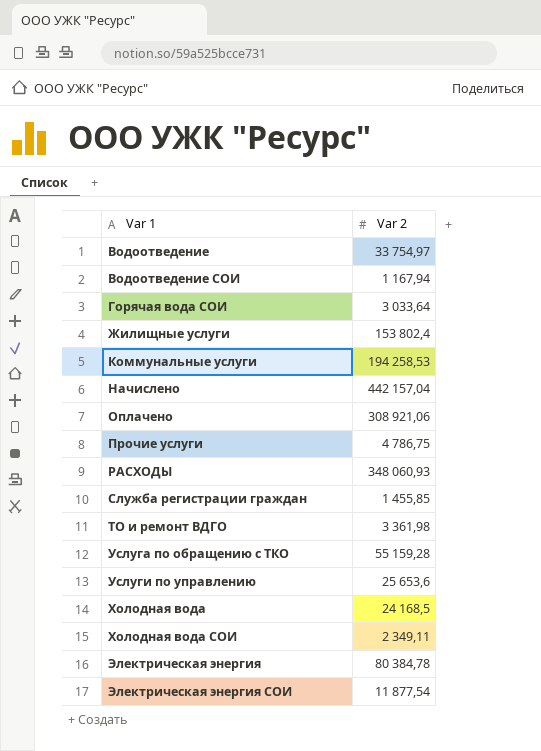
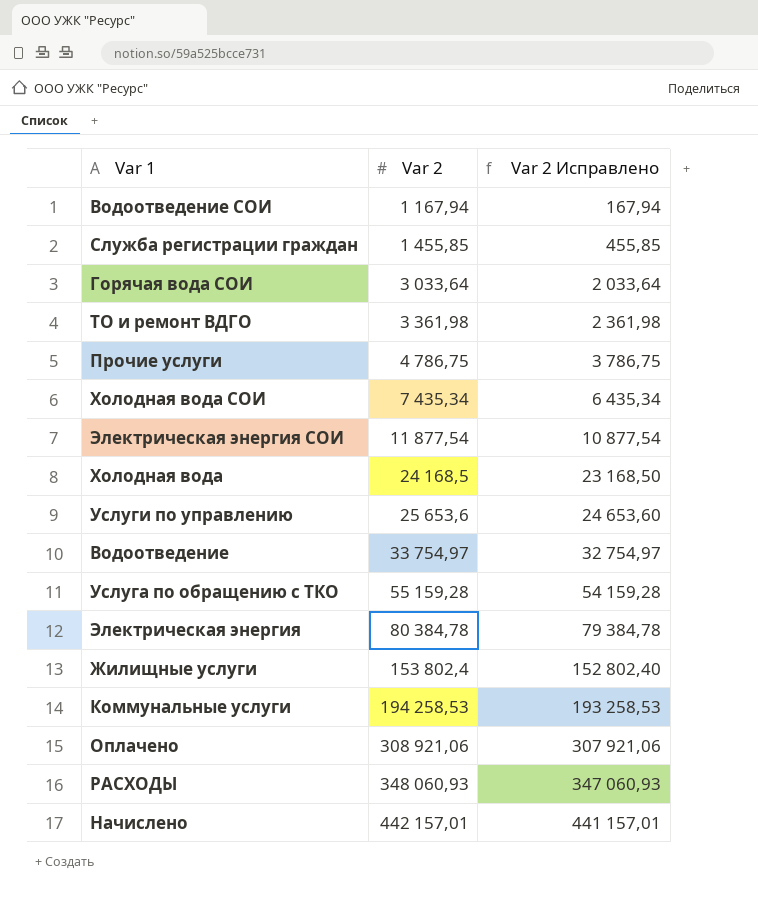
row order: Var 1 ascending -> Var 2 ascending
column Var 2 Исправлено | formula: none -> [Var 2] - 1000
Холодная вода СОИ | Var 2: 2 349,11 -> 7 435,34
Начислено | Var 2: 442 157,04 -> 442 157,01

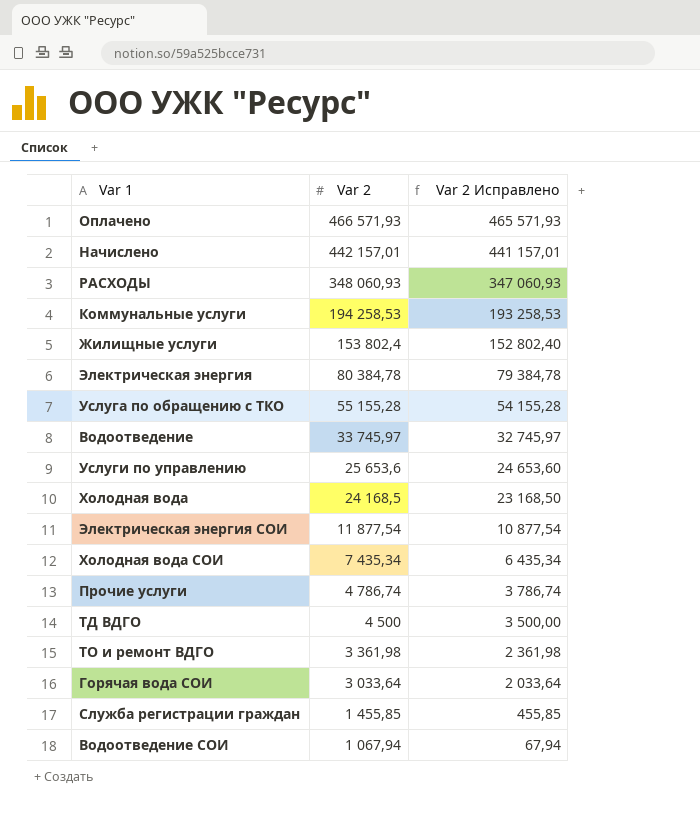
row order: Var 2 ascending -> Var 2 descending
Оплачено | Var 2: 308 921,06 -> 466 571,93
Оплачено | Var 2 Исправлено: 307 921,06 -> 465 571,93
Услуга по обращению с ТКО | Var 2: 55 159,28 -> 55 155,28
Услуга по обращению с ТКО | Var 2 Исправлено: 54 159,28 -> 54 155,28
Водоотведение | Var 2: 33 754,97 -> 33 745,97
Водоотведение | Var 2 Исправлено: 32 754,97 -> 32 745,97
Прочие услуги | Var 2: 4 786,75 -> 4 786,74
Прочие услуги | Var 2 Исправлено: 3 786,75 -> 3 786,74
row ТД ВДГО: none -> 4 500 | 3 500,00
Водоотведение СОИ | Var 2: 1 167,94 -> 1 067,94
Водоотведение СОИ | Var 2 Исправлено: 167,94 -> 67,94

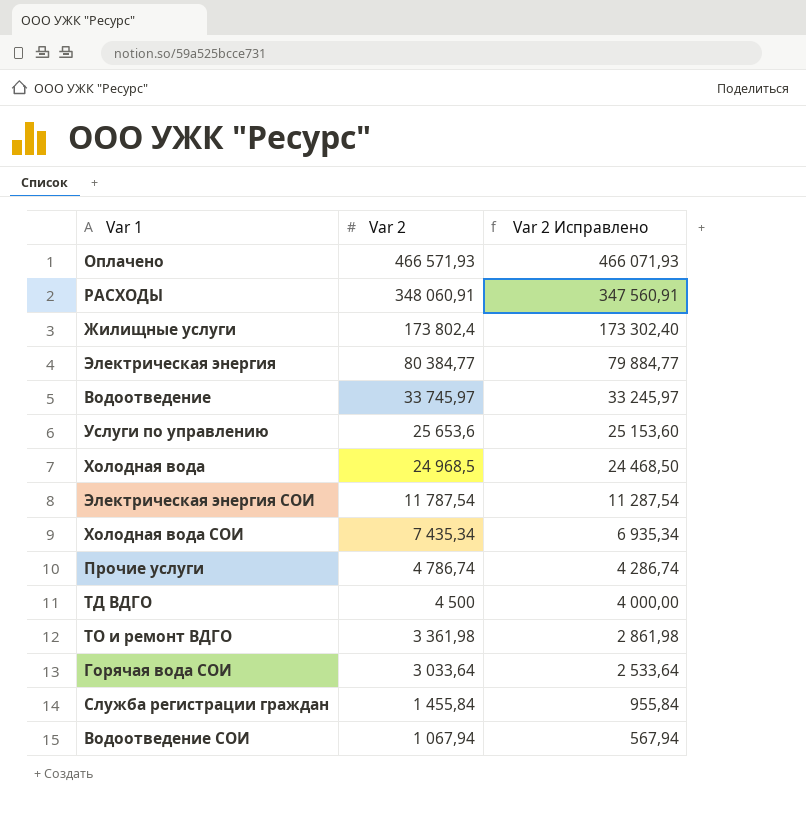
column Var 2 Исправлено | formula: [Var 2] - 1000 -> [Var 2] - 500
row Начислено: 442 157,01 | 441 157,01 -> none
row Коммунальные услуги: 194 258,53 | 193 258,53 -> none
row Услуга по обращению с ТКО: 55 155,28 | 54 155,28 -> none
РАСХОДЫ | Var 2: 348 060,93 -> 348 060,91
Жилищные услуги | Var 2: 153 802,4 -> 173 802,4
Электрическая энергия | Var 2: 80 384,78 -> 80 384,77
Холодная вода | Var 2: 24 168,5 -> 24 968,5
Электрическая энергия СОИ | Var 2: 11 877,54 -> 11 787,54
Служба регистрации граждан | Var 2: 1 455,85 -> 1 455,84

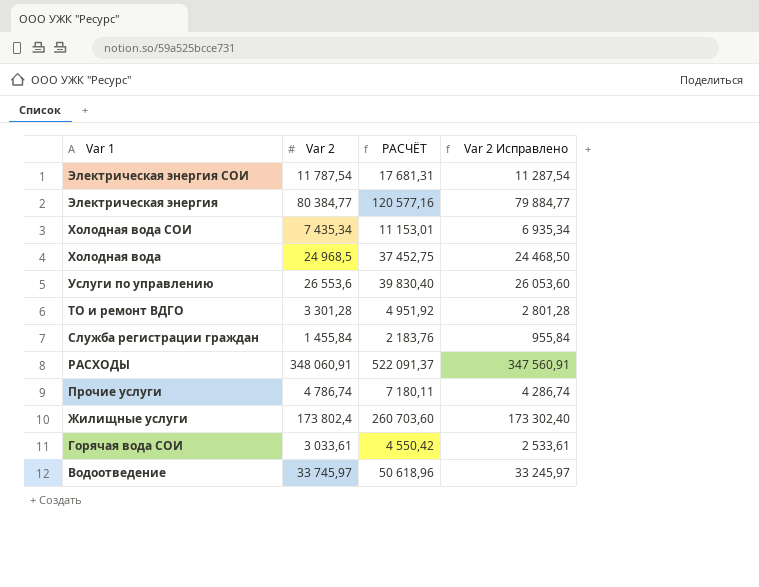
row order: Var 2 descending -> Var 1 descending
column РАСЧЁТ | formula: none -> [Var 2] * 1,5
row Оплачено: 466 571,93 | 466 071,93 -> none
row ТД ВДГО: 4 500 | 4 000,00 -> none
row Водоотведение СОИ: 1 067,94 | 567,94 -> none
Услуги по управлению | Var 2: 25 653,6 -> 26 553,6
Услуги по управлению | Var 2 Исправлено: 25 153,60 -> 26 053,60
ТО и ремонт ВДГО | Var 2: 3 361,98 -> 3 301,28
ТО и ремонт ВДГО | Var 2 Исправлено: 2 861,98 -> 2 801,28
Горячая вода СОИ | Var 2: 3 033,64 -> 3 033,61
Горячая вода СОИ | Var 2 Исправлено: 2 533,64 -> 2 533,61

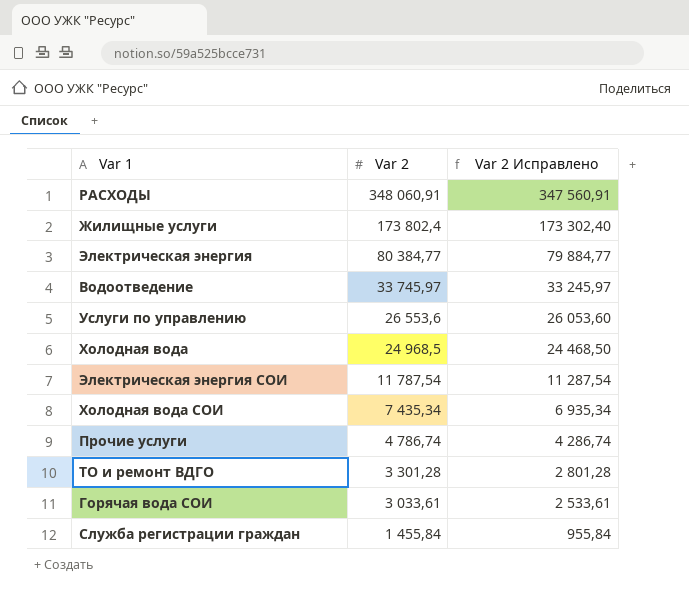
row order: Var 1 descending -> Var 2 descending
column РАСЧЁТ | formula: [Var 2] * 1,5 -> none

